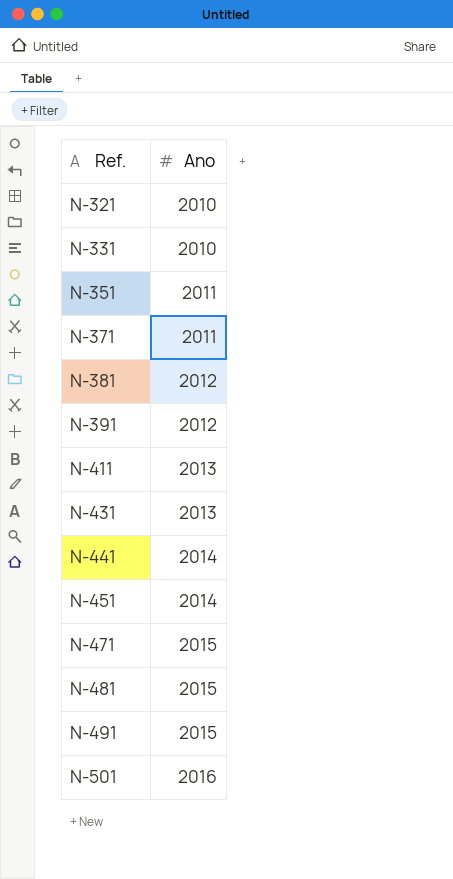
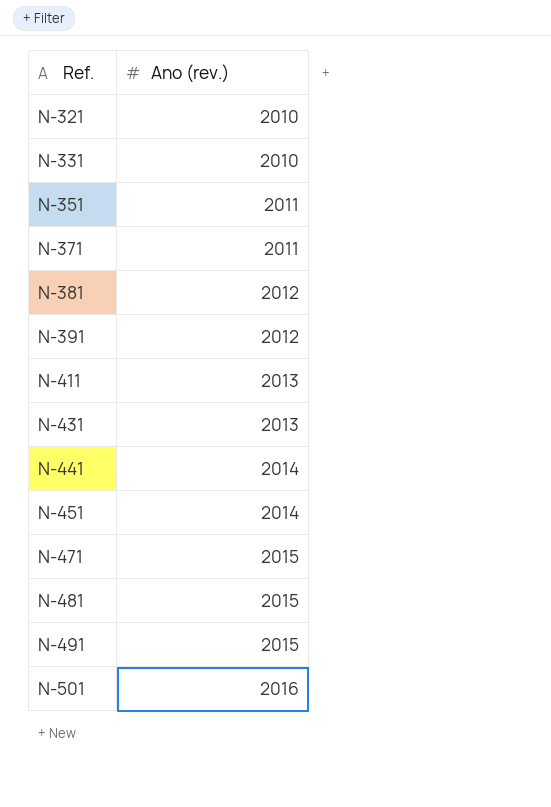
column name: Ano -> Ano (rev.)

